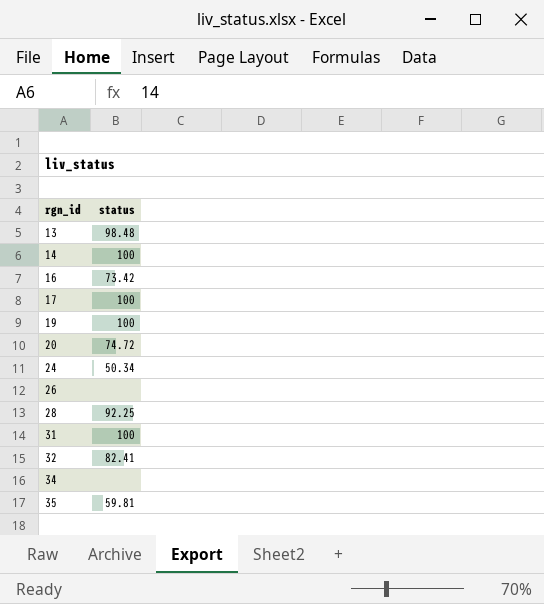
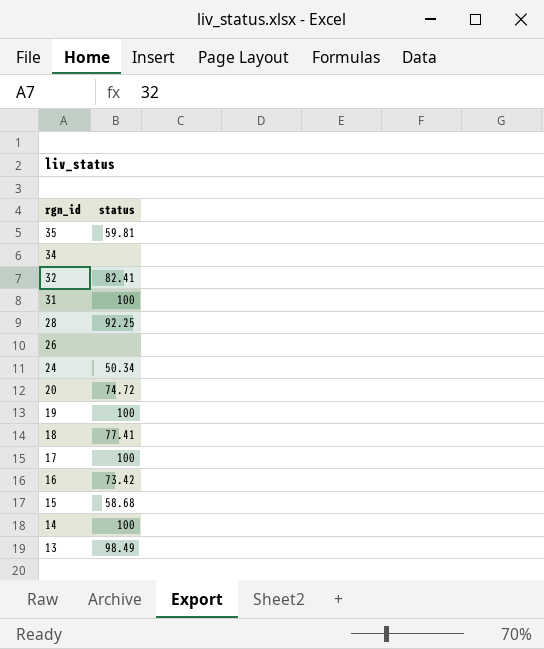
row order: rgn_id ascending -> rgn_id descending
row 18: none -> 77.41
row 15: none -> 58.68
13 | status: 98.48 -> 98.49

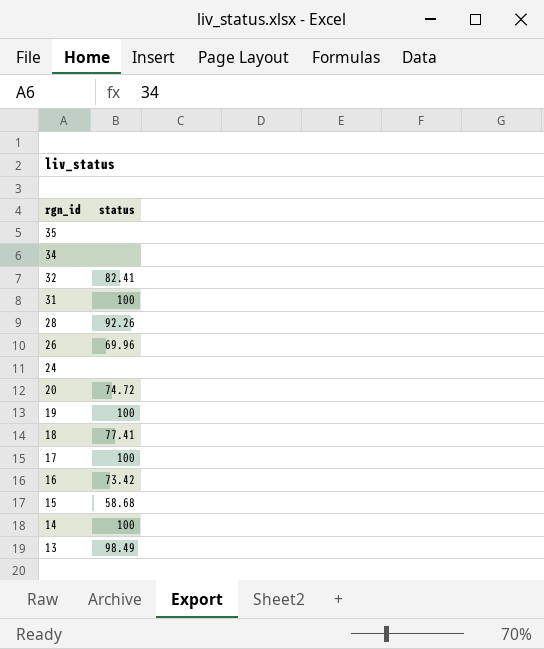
35 | status: 59.81 -> none
28 | status: 92.25 -> 92.26
26 | status: none -> 69.96
24 | status: 50.34 -> none

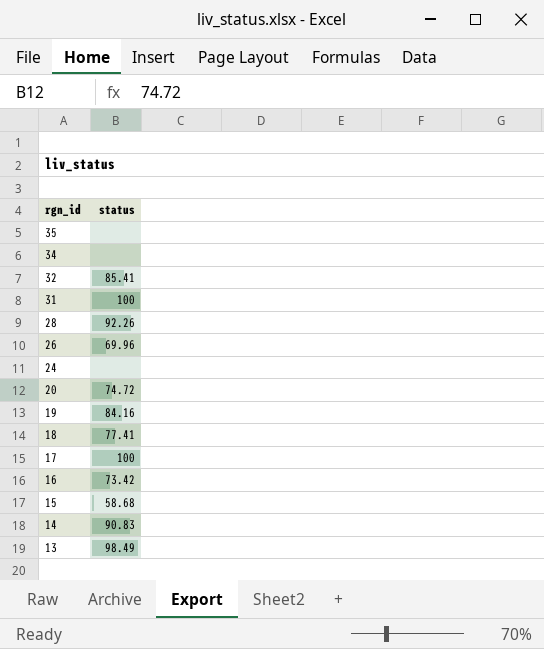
32 | status: 82.41 -> 85.41
19 | status: 100 -> 84.16
14 | status: 100 -> 90.83

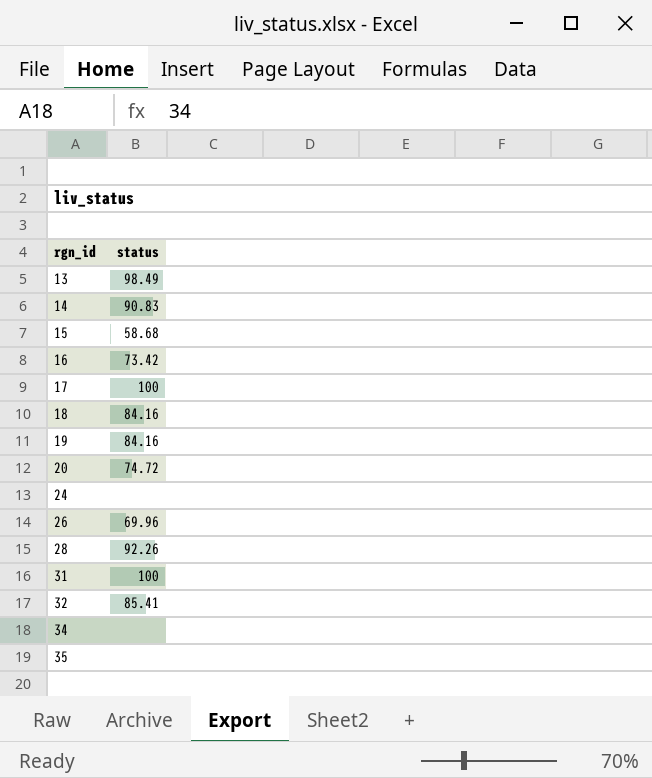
row order: rgn_id descending -> rgn_id ascending
18 | status: 77.41 -> 84.16

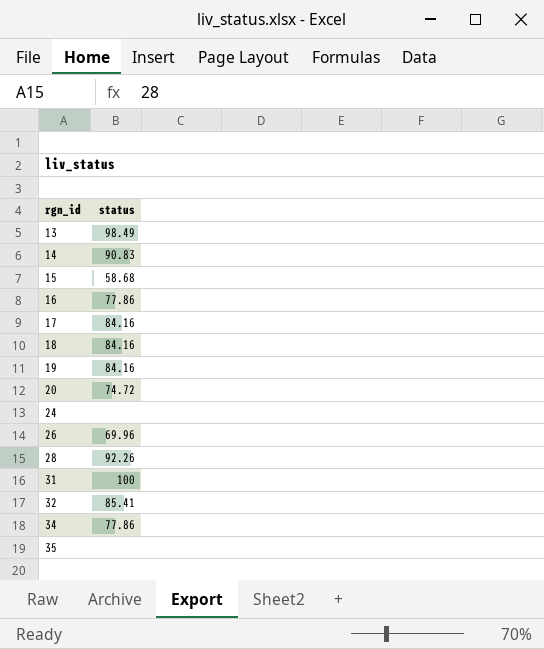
16 | status: 73.42 -> 77.86
17 | status: 100 -> 84.16
34 | status: none -> 77.86

